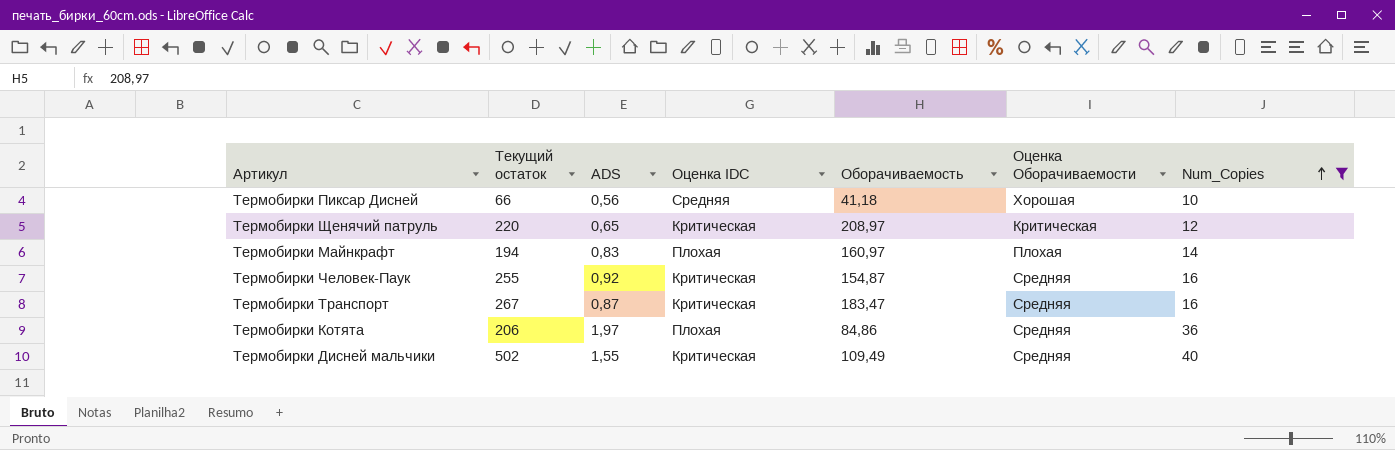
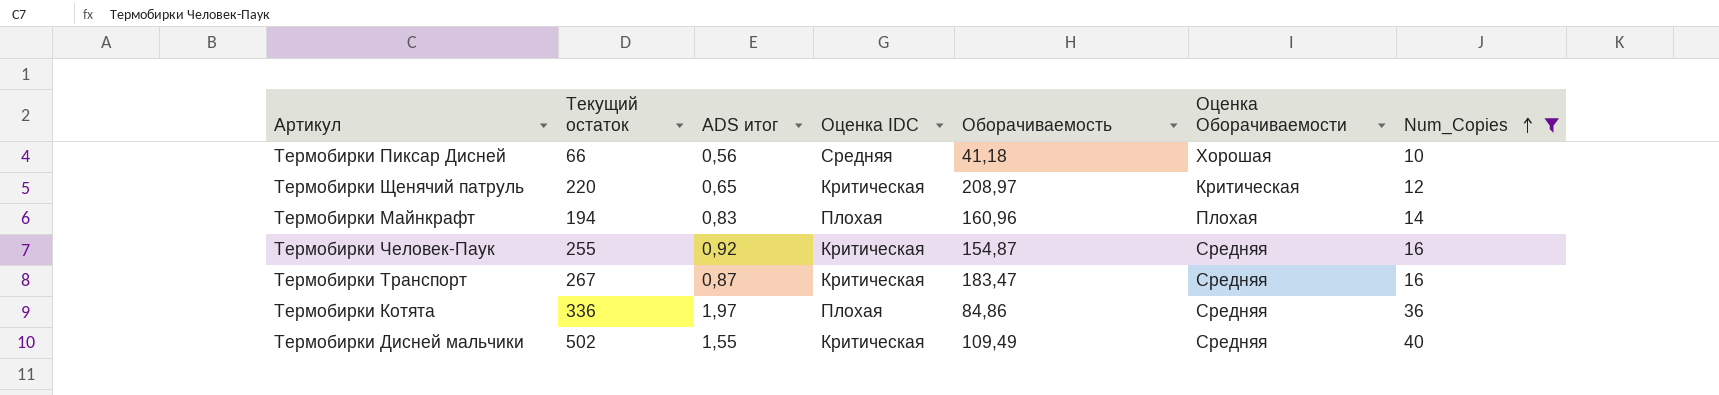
column name: ADS -> ADS итог
Термобирки Майнкрафт | Оборачиваемость: 160,97 -> 160,96
Термобирки Котята | Текущий остаток: 206 -> 336

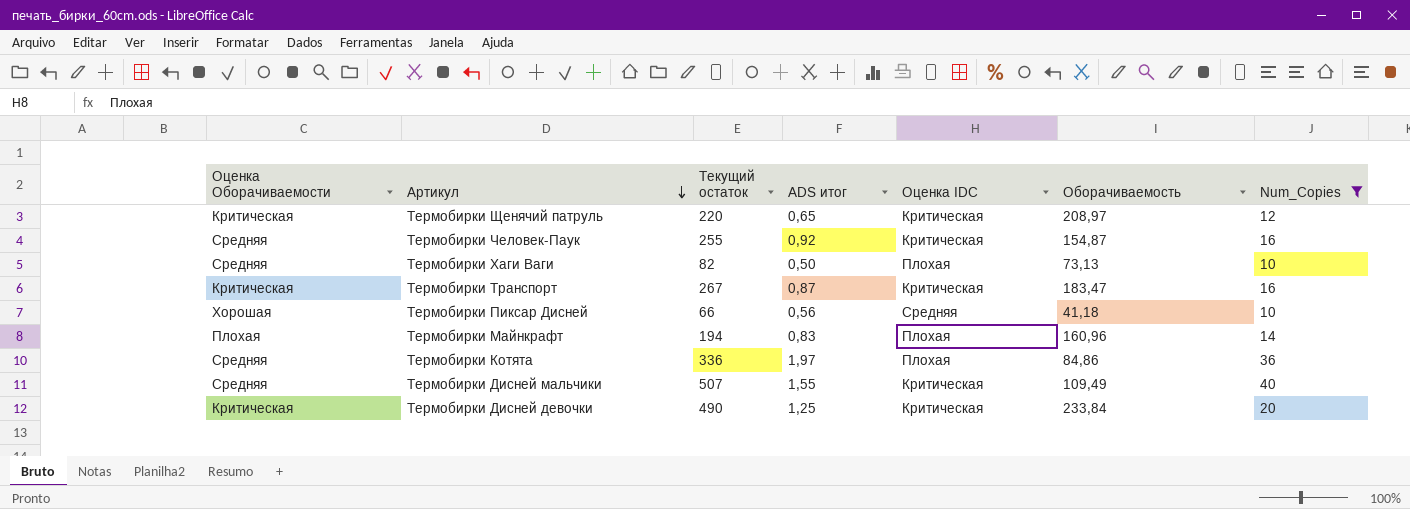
row order: Num_Copies ascending -> Артикул descending
column Оценка Оборачиваемости | position: 6 -> 1
row Термобирки Хаги Ваги: none -> Средняя | 82 | 0,50 | Плохая | 73,13 | 10
Термобирки Транспорт | Оценка Оборачиваемости: Средняя -> Критическая
Термобирки Дисней мальчики | Текущий остаток: 502 -> 507
row Термобирки Дисней девочки: none -> Критическая | 490 | 1,25 | Критическая | 233,84 | 20

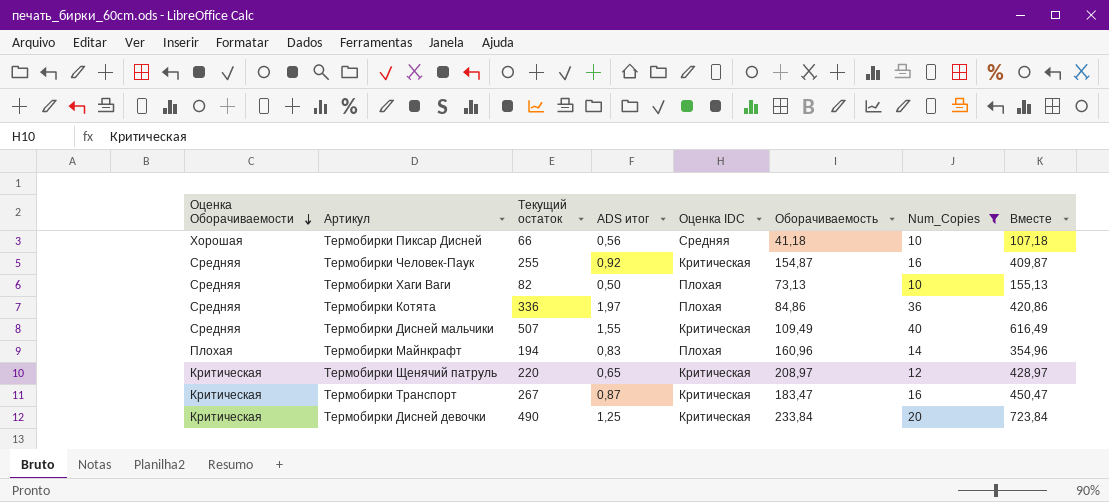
row order: Артикул descending -> Оценка Оборачиваемости descending
column Вместе | formula: none -> [Текущий остаток] + [Оборачиваемость]

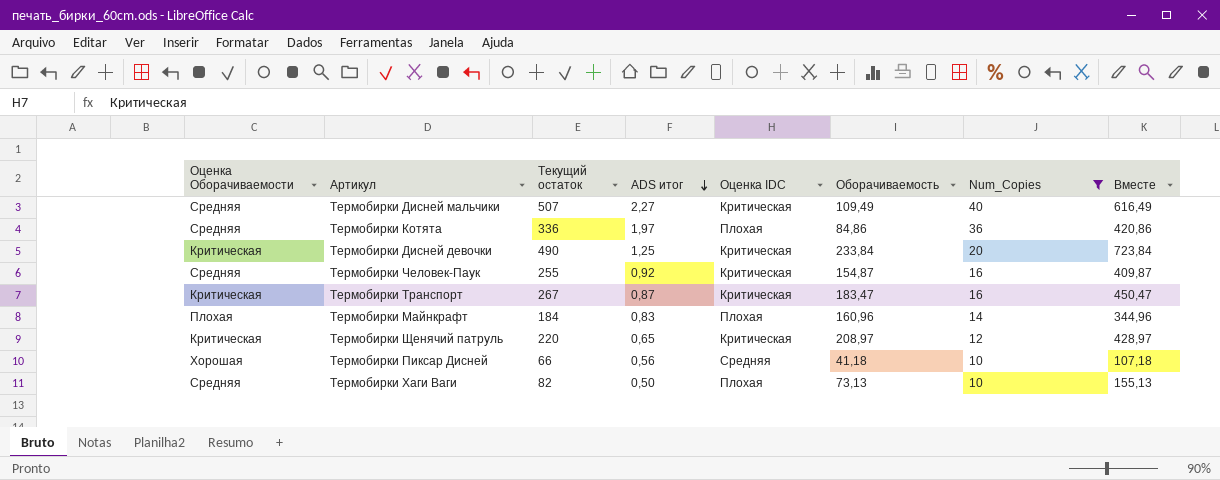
row order: Оценка Оборачиваемости descending -> ADS итог descending
Термобирки Дисней мальчики | ADS итог: 1,55 -> 2,27
Термобирки Майнкрафт | Текущий остаток: 194 -> 184
Термобирки Майнкрафт | Вместе: 354,96 -> 344,96

